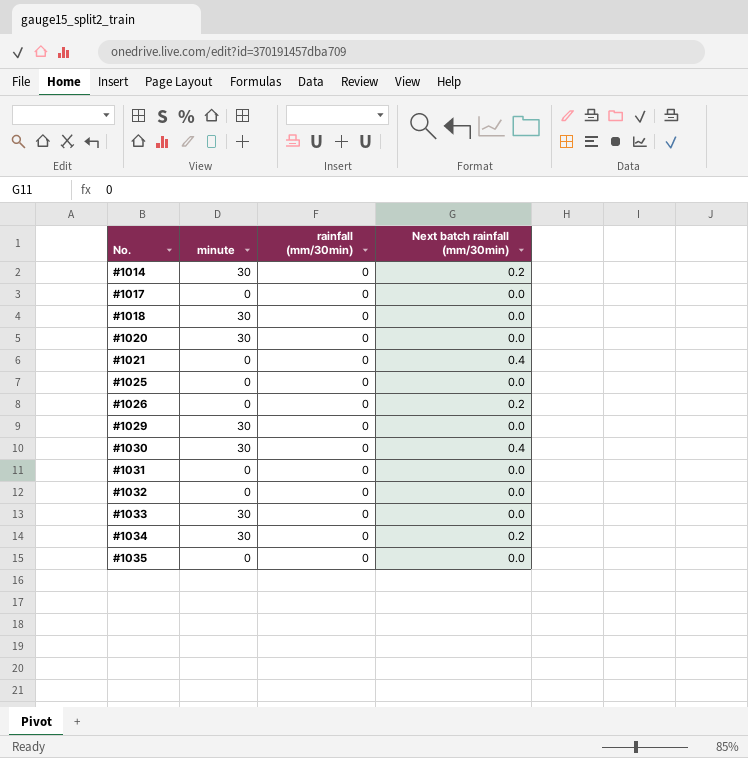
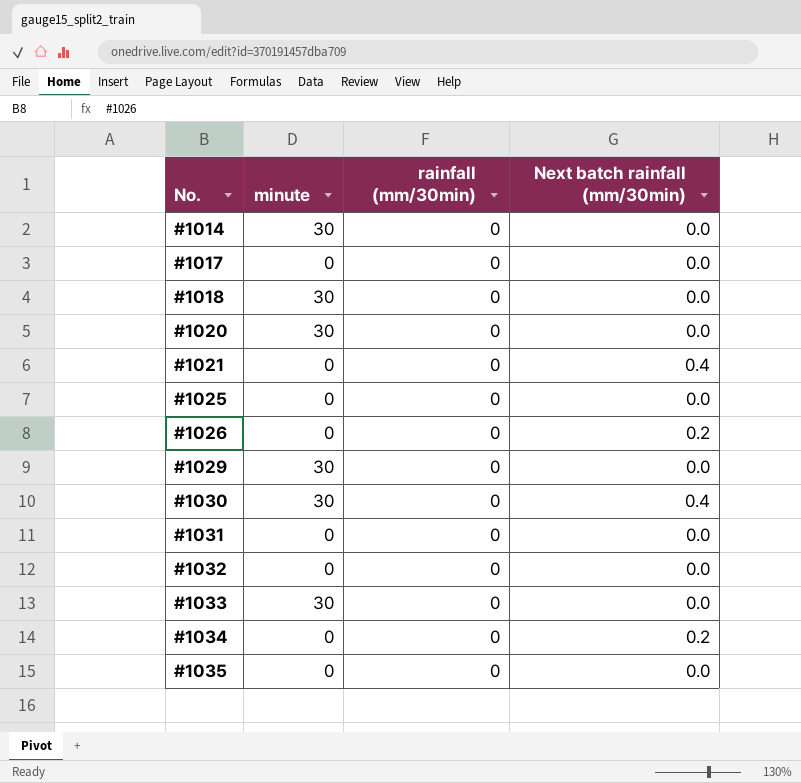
#1014 | Next batch rainfall (mm/30min): 0.2 -> 0.0
#1034 | minute: 30 -> 0

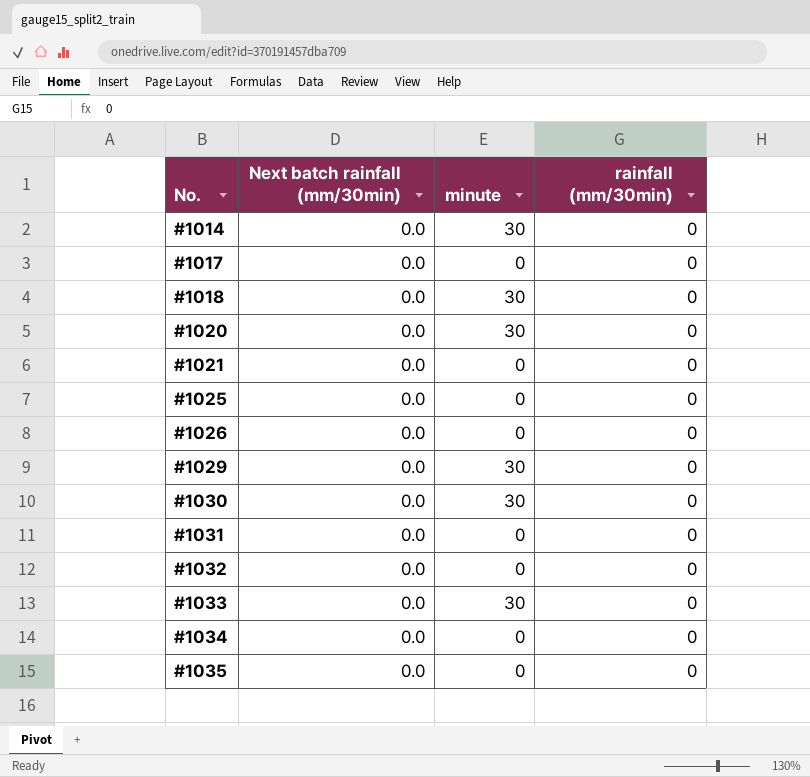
column Next batch rainfall (mm/30min) | position: 4 -> 2
#1021 | Next batch rainfall (mm/30min): 0.4 -> 0.0
#1026 | Next batch rainfall (mm/30min): 0.2 -> 0.0
#1030 | Next batch rainfall (mm/30min): 0.4 -> 0.0
#1034 | Next batch rainfall (mm/30min): 0.2 -> 0.0

